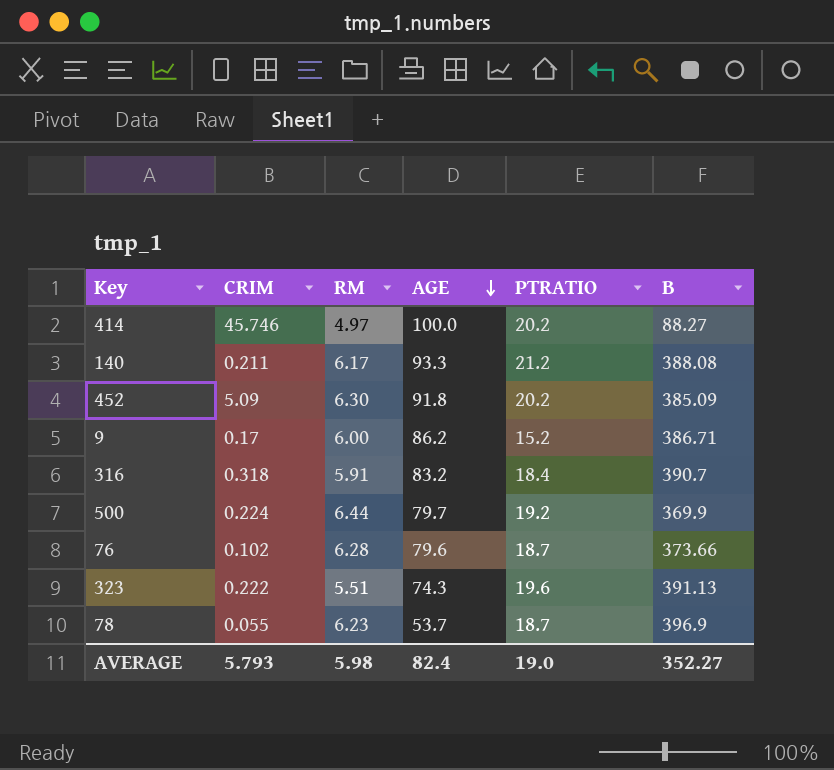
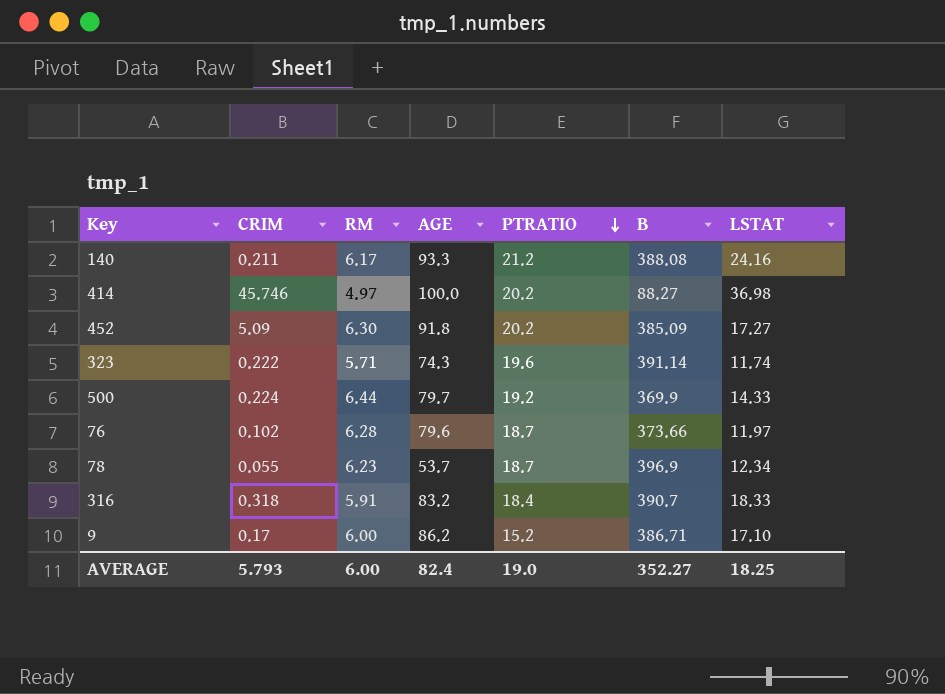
row order: AGE descending -> PTRATIO descending
column LSTAT | position: none -> 7
323 | RM: 5.51 -> 5.71
323 | B: 391.13 -> 391.14
AVERAGE | RM: 5.98 -> 6.00

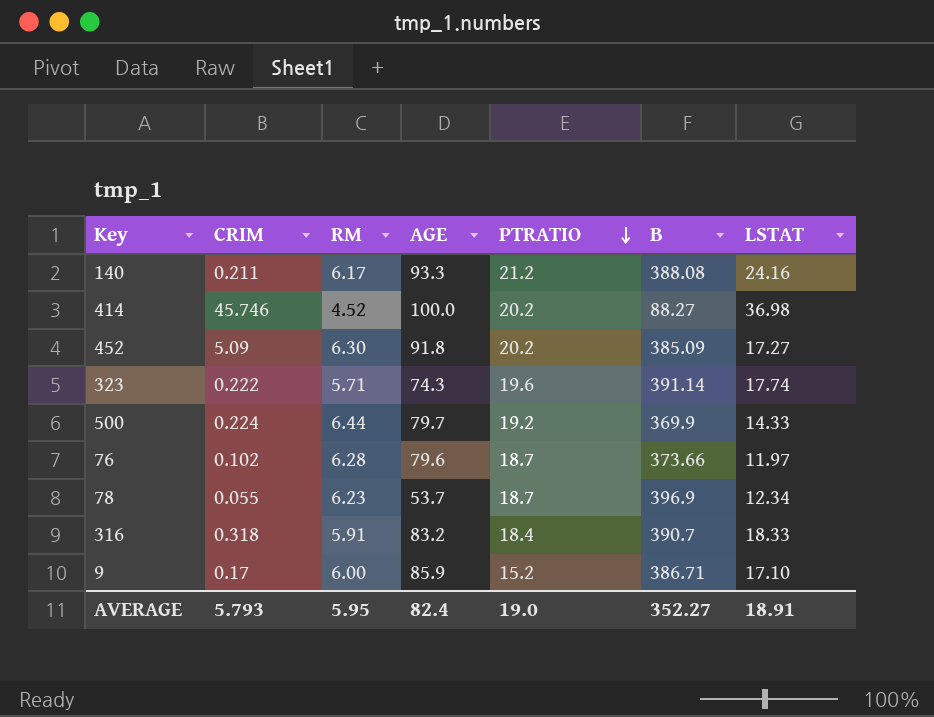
414 | RM: 4.97 -> 4.52
323 | LSTAT: 11.74 -> 17.74
9 | AGE: 86.2 -> 85.9
AVERAGE | RM: 6.00 -> 5.95
AVERAGE | LSTAT: 18.25 -> 18.91

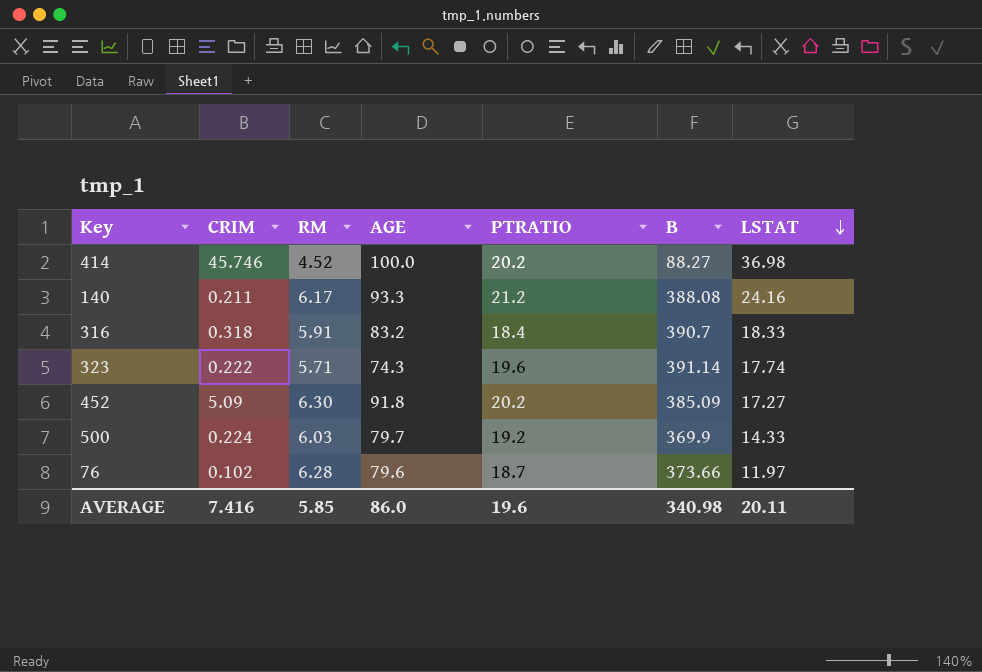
row order: PTRATIO descending -> LSTAT descending
row 78: 0.055 | 6.23 | 53.7 | 18.7 | 396.9 | 12.34 -> none
row 9: 0.17 | 6.00 | 85.9 | 15.2 | 386.71 | 17.10 -> none
500 | RM: 6.44 -> 6.03
AVERAGE | CRIM: 5.793 -> 7.416
AVERAGE | RM: 5.95 -> 5.85
AVERAGE | AGE: 82.4 -> 86.0
AVERAGE | PTRATIO: 19.0 -> 19.6
AVERAGE | B: 352.27 -> 340.98
AVERAGE | LSTAT: 18.91 -> 20.11

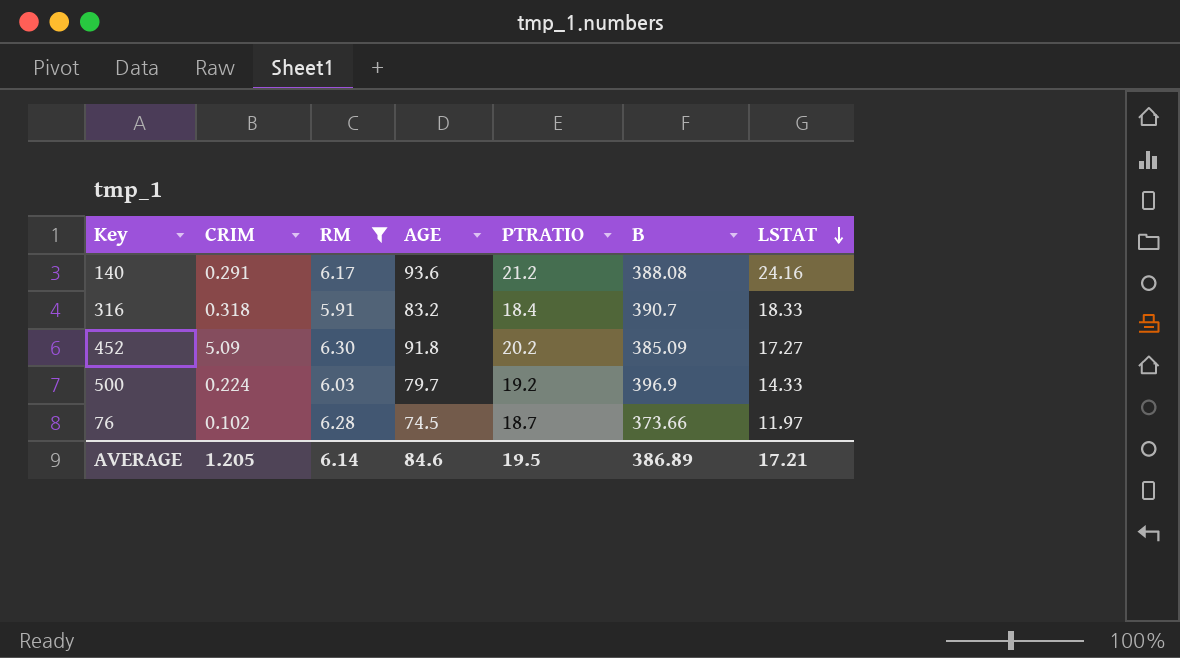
filter: none -> RM >= 5.91
140 | CRIM: 0.211 -> 0.291
140 | AGE: 93.3 -> 93.6
500 | B: 369.9 -> 396.9
76 | AGE: 79.6 -> 74.5
AVERAGE | CRIM: 7.416 -> 1.205
AVERAGE | RM: 5.85 -> 6.14
AVERAGE | AGE: 86.0 -> 84.6
AVERAGE | PTRATIO: 19.6 -> 19.5
AVERAGE | B: 340.98 -> 386.89
AVERAGE | LSTAT: 20.11 -> 17.21

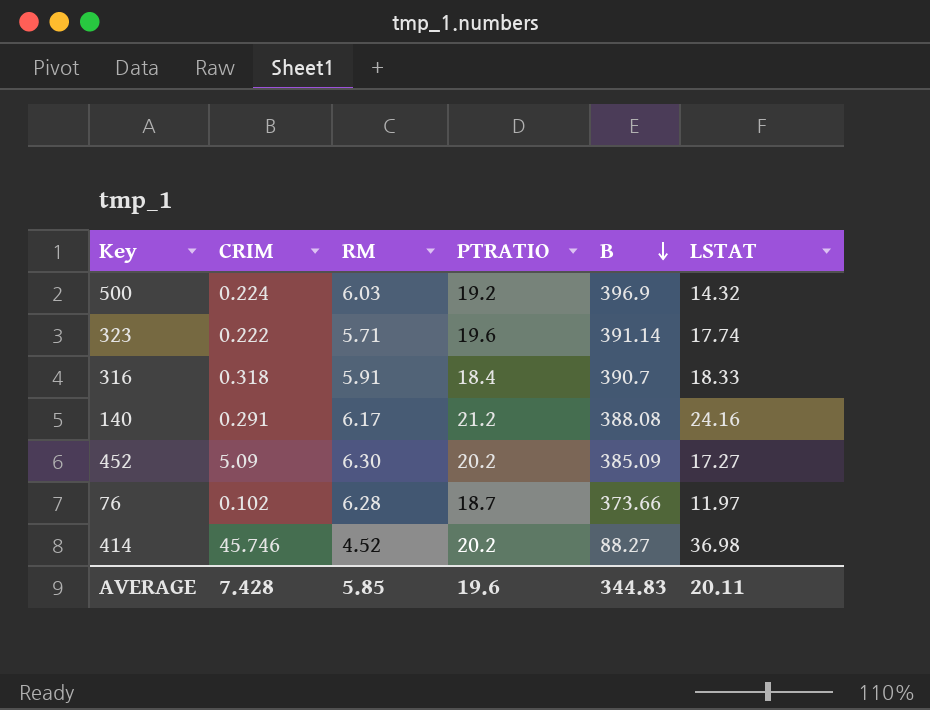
filter: RM >= 5.91 -> none
row order: LSTAT descending -> B descending
column AGE | position: 4 -> none
500 | LSTAT: 14.33 -> 14.32
AVERAGE | CRIM: 1.205 -> 7.428
AVERAGE | RM: 6.14 -> 5.85
AVERAGE | PTRATIO: 19.5 -> 19.6
AVERAGE | B: 386.89 -> 344.83
AVERAGE | LSTAT: 17.21 -> 20.11

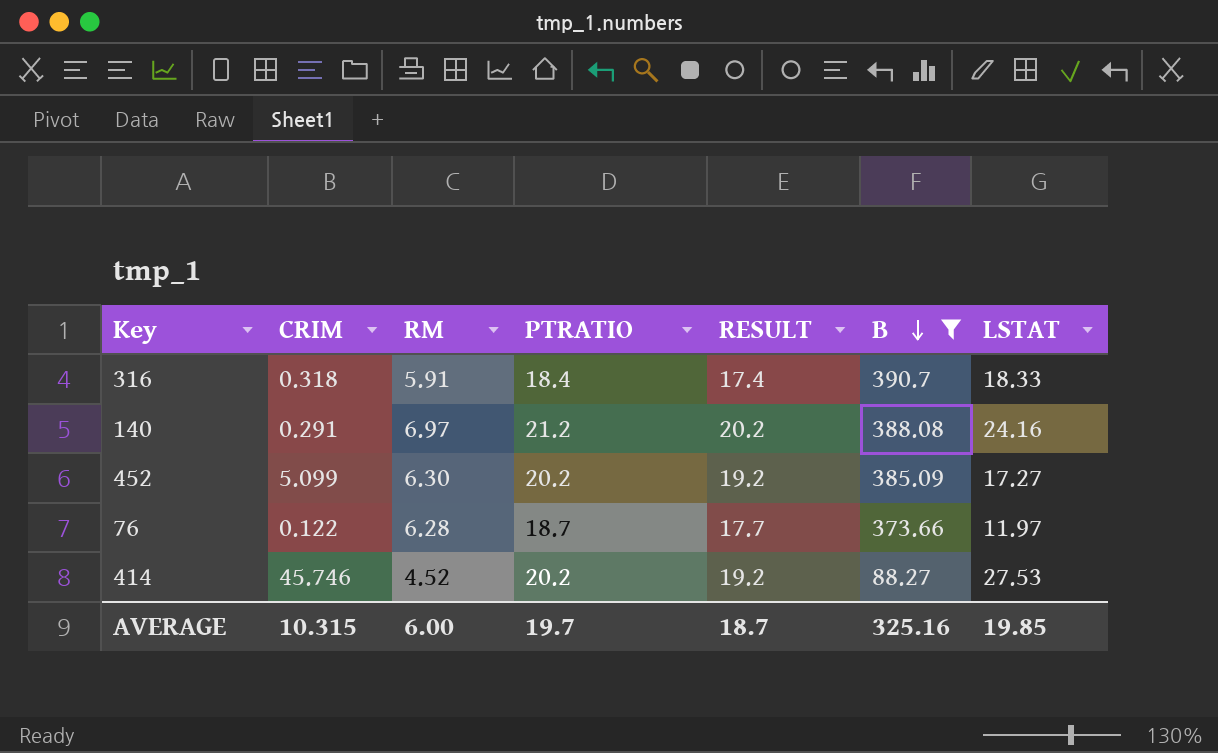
filter: none -> B <= 390.7
column RESULT | formula: none -> [PTRATIO] - 1
140 | RM: 6.17 -> 6.97
452 | CRIM: 5.09 -> 5.099
76 | CRIM: 0.102 -> 0.122
414 | LSTAT: 36.98 -> 27.53
AVERAGE | CRIM: 7.428 -> 10.315
AVERAGE | RM: 5.85 -> 6.00
AVERAGE | PTRATIO: 19.6 -> 19.7
AVERAGE | B: 344.83 -> 325.16
AVERAGE | LSTAT: 20.11 -> 19.85

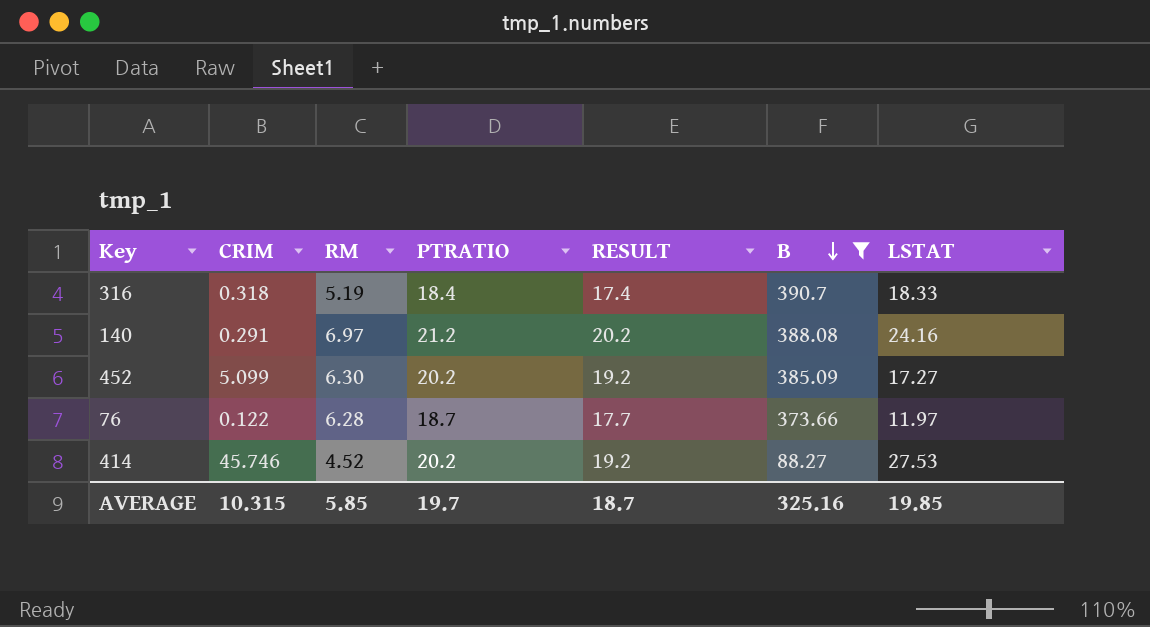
316 | RM: 5.91 -> 5.19
AVERAGE | RM: 6.00 -> 5.85

